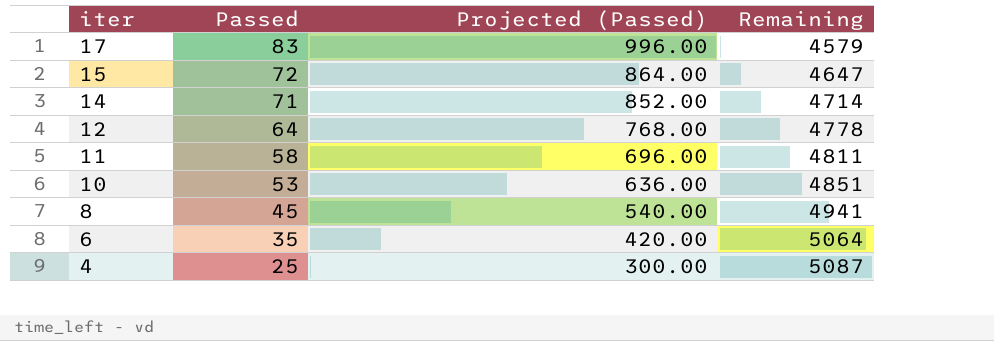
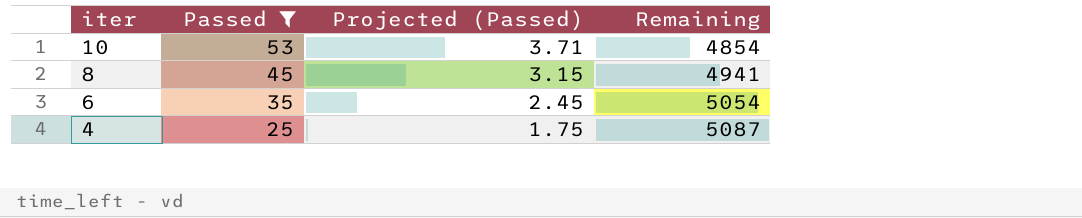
filter: none -> Passed <= 53
column Projected (Passed) | formula: [Passed] * 12 -> [Passed] * 0.07
10 | Remaining: 4851 -> 4854
6 | Remaining: 5064 -> 5054

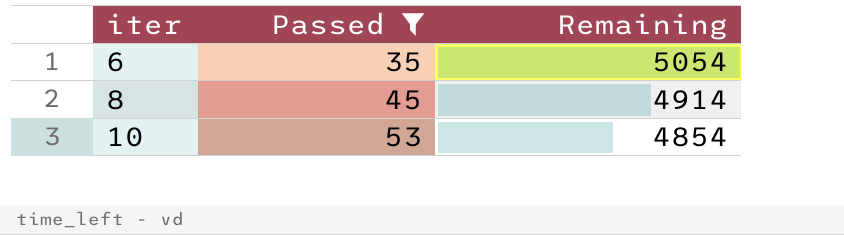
row order: iter descending -> iter ascending
column Projected (Passed) | formula: [Passed] * 0.07 -> none
row 4: 25 | 1.75 | 5087 -> none
8 | Remaining: 4941 -> 4914

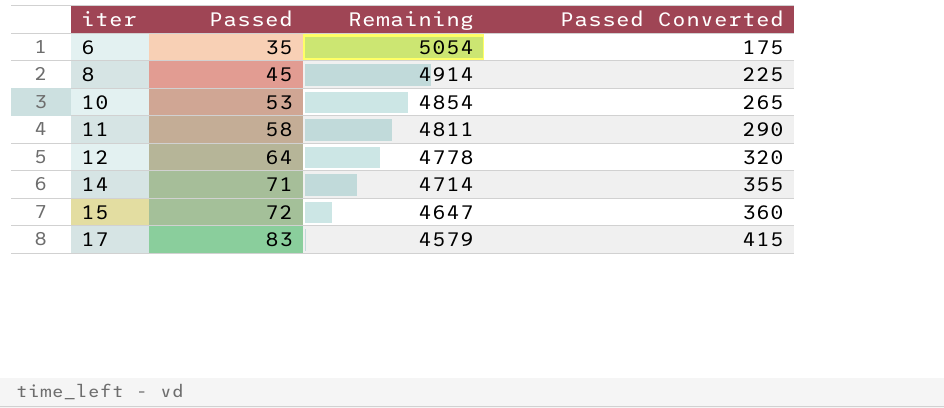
filter: Passed <= 53 -> none
column Passed Converted | formula: none -> [Passed] * 5

